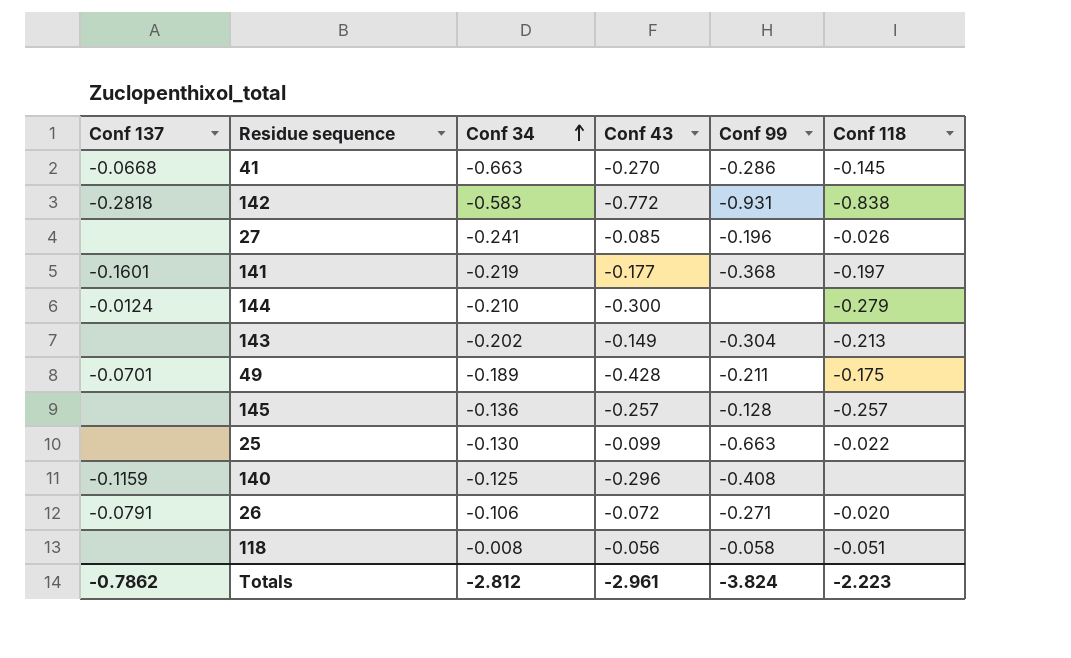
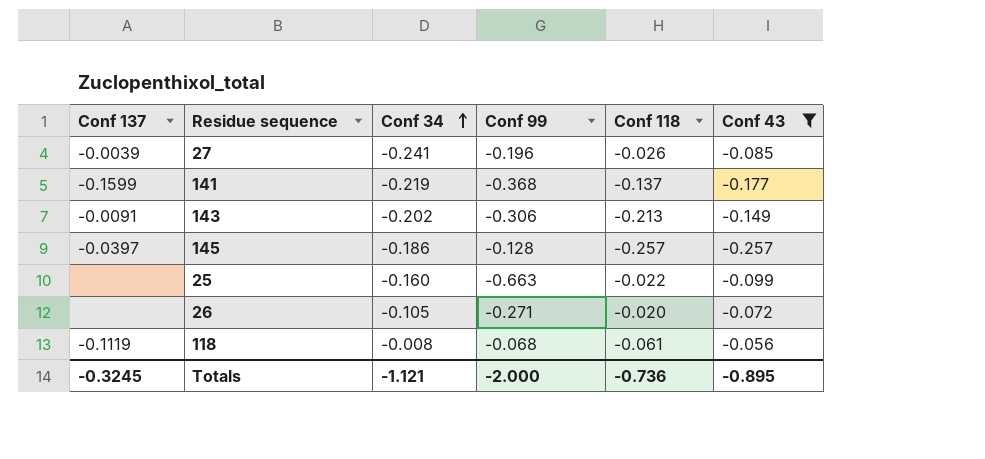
filter: none -> Conf 43 >= -0.257
column Conf 43 | position: 4 -> 6
27 | Conf 137: none -> -0.0039
141 | Conf 137: -0.1601 -> -0.1599
141 | Conf 118: -0.197 -> -0.137
143 | Conf 137: none -> -0.0091
143 | Conf 99: -0.304 -> -0.306
145 | Conf 137: none -> -0.0397
145 | Conf 34: -0.136 -> -0.186
25 | Conf 34: -0.130 -> -0.160
26 | Conf 137: -0.0791 -> none
26 | Conf 34: -0.106 -> -0.105
118 | Conf 137: none -> -0.1119
118 | Conf 99: -0.058 -> -0.068
118 | Conf 118: -0.051 -> -0.061
Totals | Conf 137: -0.7862 -> -0.3245
Totals | Conf 34: -2.812 -> -1.121
Totals | Conf 99: -3.824 -> -2.000
Totals | Conf 118: -2.223 -> -0.736
Totals | Conf 43: -2.961 -> -0.895

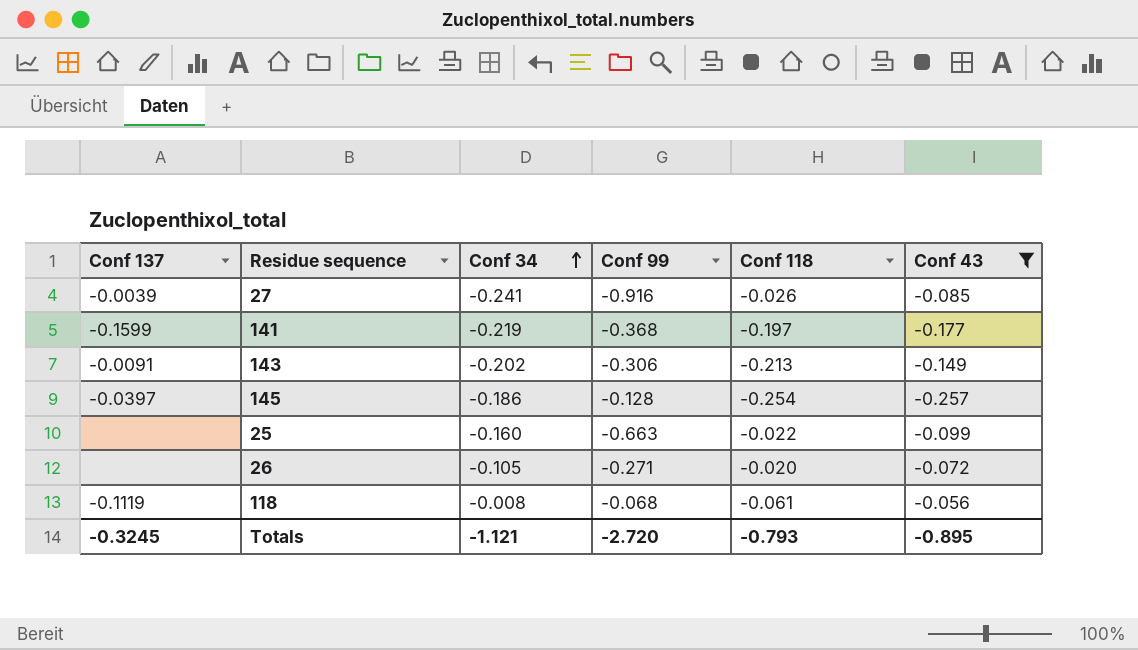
27 | Conf 99: -0.196 -> -0.916
141 | Conf 118: -0.137 -> -0.197
145 | Conf 118: -0.257 -> -0.254
Totals | Conf 99: -2.000 -> -2.720
Totals | Conf 118: -0.736 -> -0.793

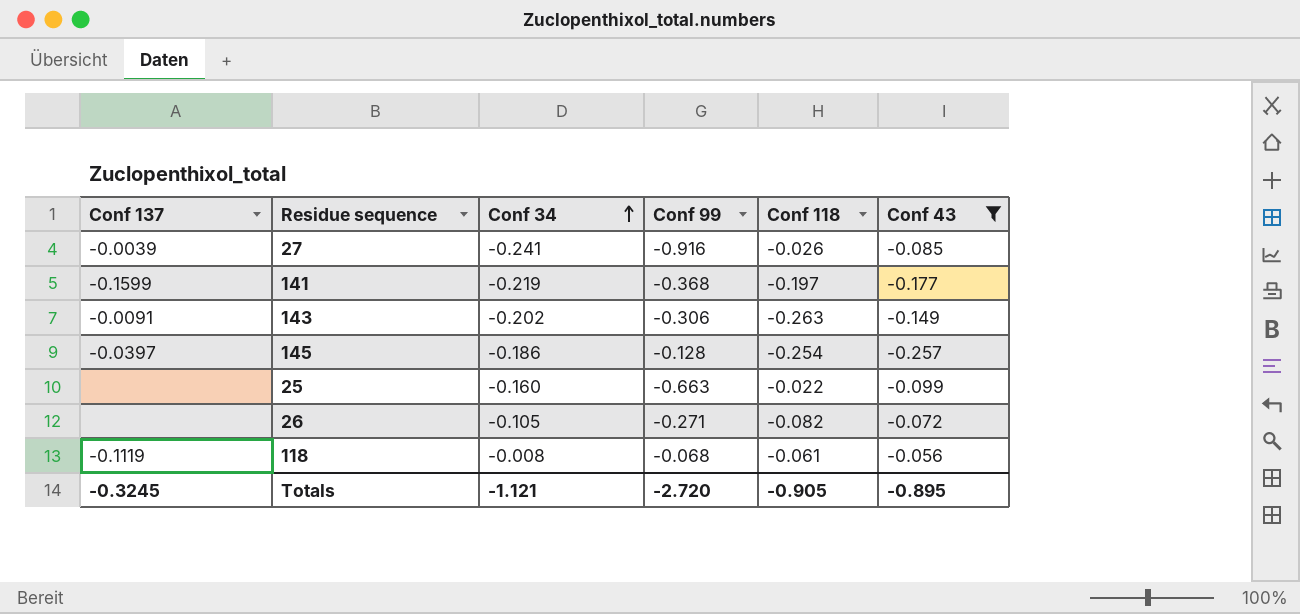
143 | Conf 118: -0.213 -> -0.263
26 | Conf 118: -0.020 -> -0.082
Totals | Conf 118: -0.793 -> -0.905

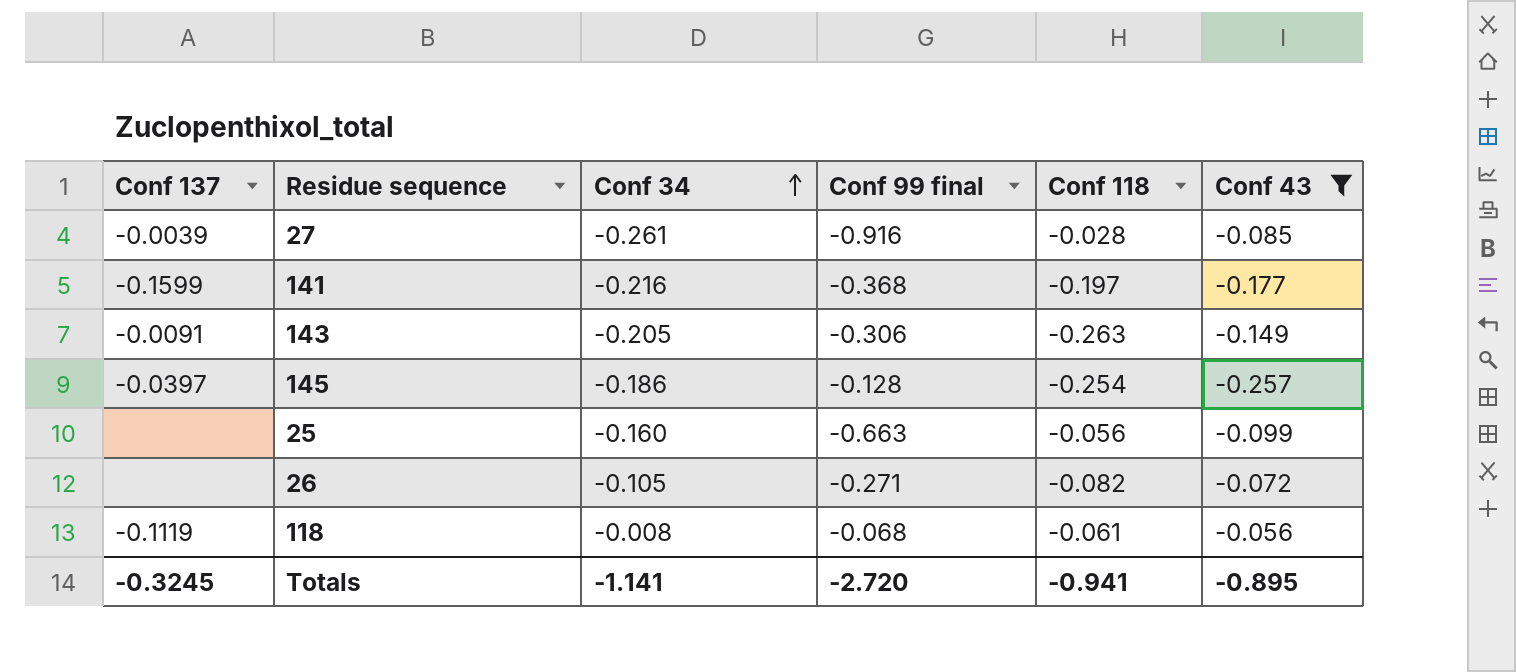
column name: Conf 99 -> Conf 99 final
27 | Conf 34: -0.241 -> -0.261
27 | Conf 118: -0.026 -> -0.028
141 | Conf 34: -0.219 -> -0.216
143 | Conf 34: -0.202 -> -0.205
25 | Conf 118: -0.022 -> -0.056
Totals | Conf 34: -1.121 -> -1.141
Totals | Conf 118: -0.905 -> -0.941

